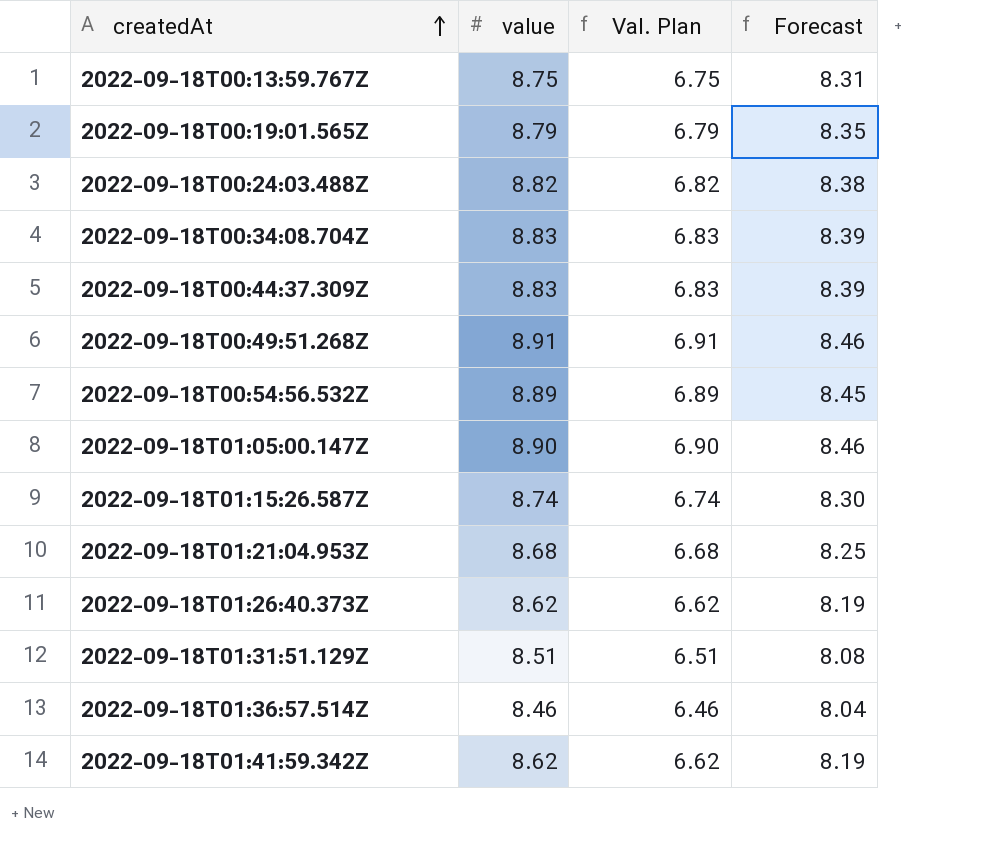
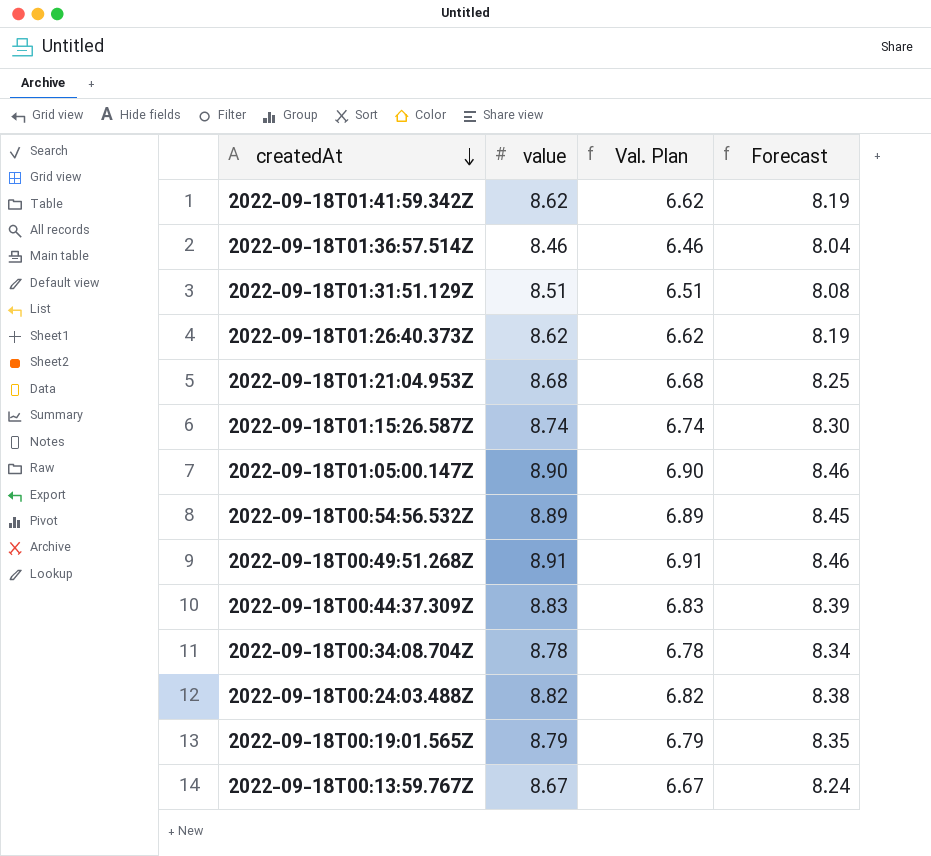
row order: createdAt ascending -> createdAt descending
2022-09-18T00:34:08.704Z | value: 8.83 -> 8.78
2022-09-18T00:34:08.704Z | Val. Plan: 6.83 -> 6.78
2022-09-18T00:34:08.704Z | Forecast: 8.39 -> 8.34
2022-09-18T00:13:59.767Z | value: 8.75 -> 8.67
2022-09-18T00:13:59.767Z | Val. Plan: 6.75 -> 6.67
2022-09-18T00:13:59.767Z | Forecast: 8.31 -> 8.24

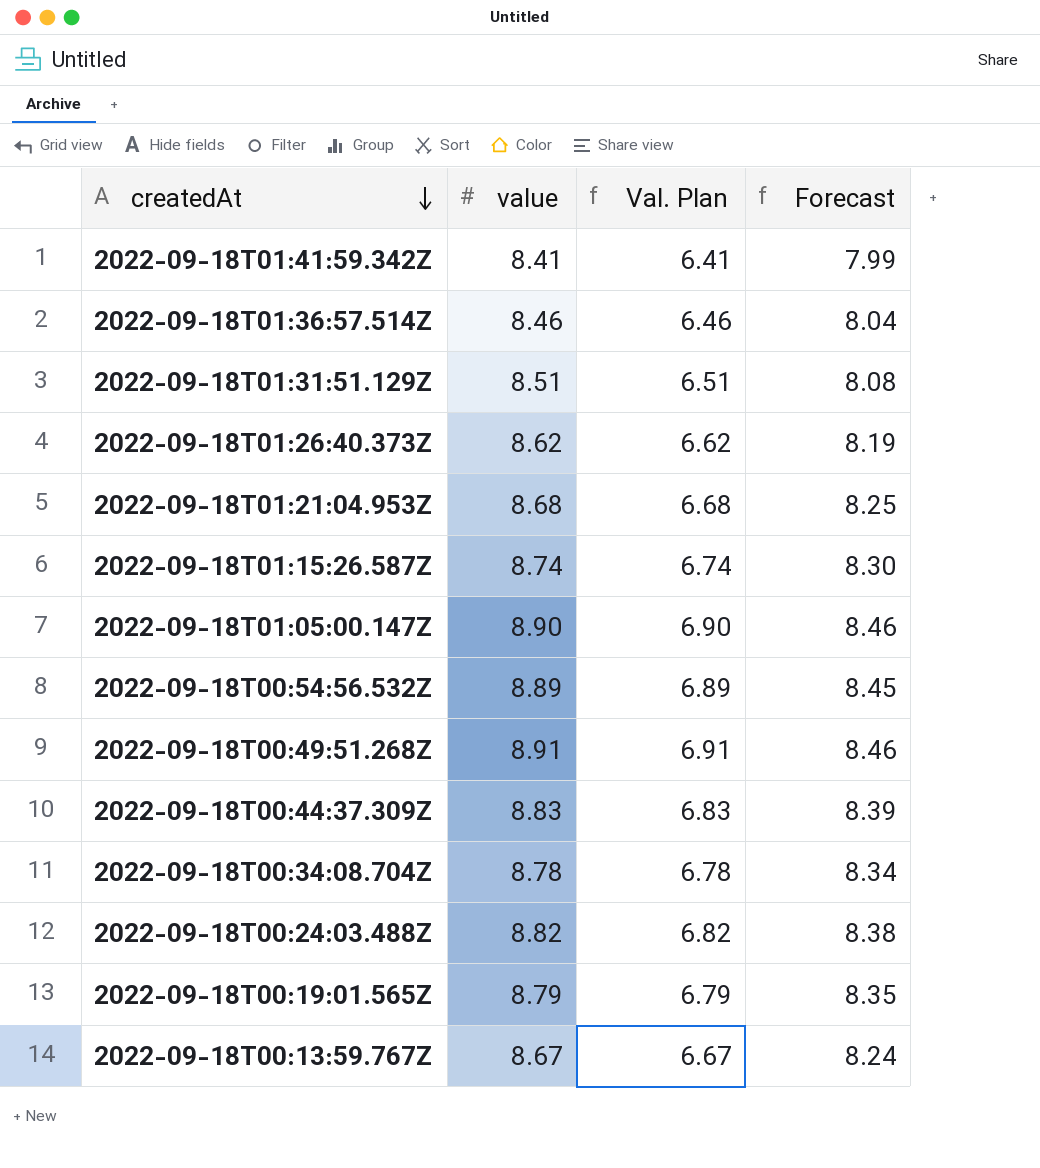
2022-09-18T01:41:59.342Z | value: 8.62 -> 8.41
2022-09-18T01:41:59.342Z | Val. Plan: 6.62 -> 6.41
2022-09-18T01:41:59.342Z | Forecast: 8.19 -> 7.99

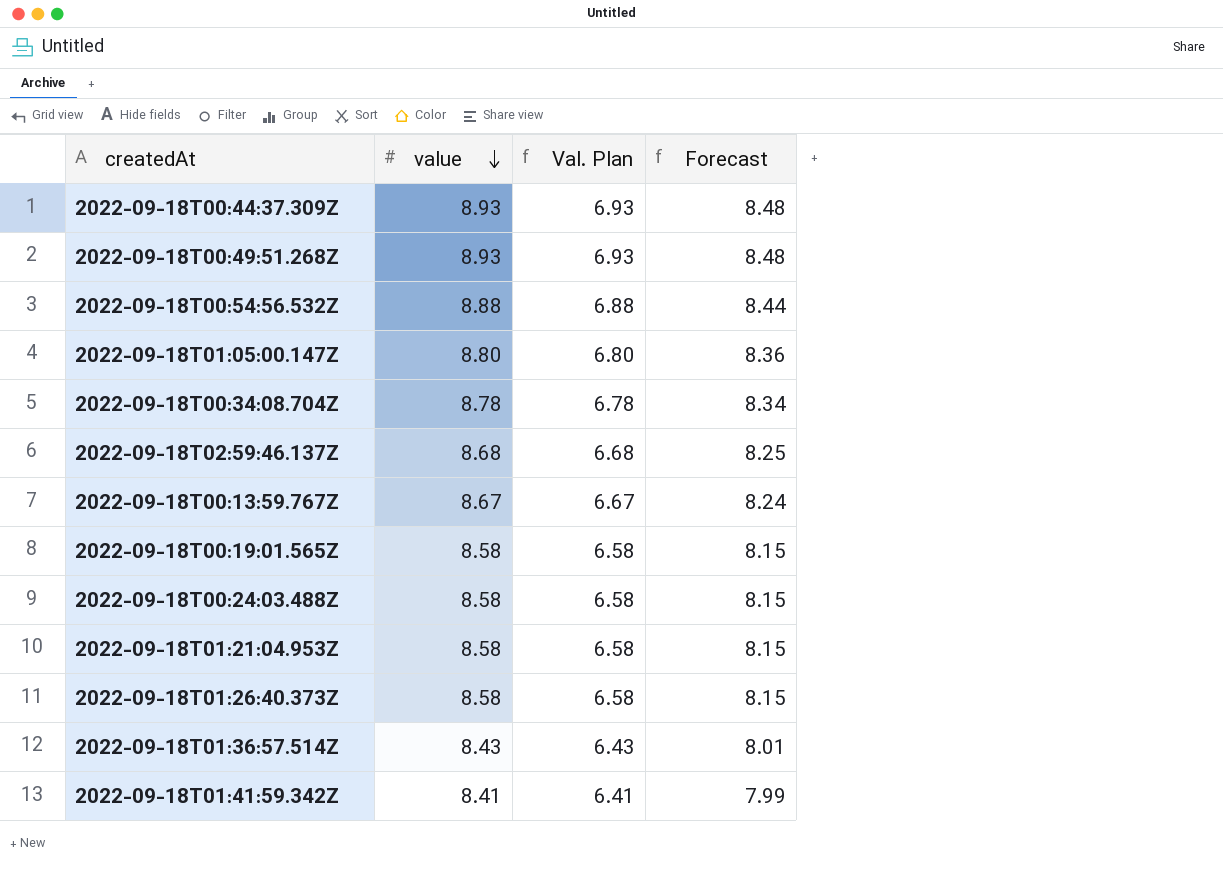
row order: createdAt descending -> value descending
row 2022-09-18T01:31:51.129Z: 8.51 | 6.51 | 8.08 -> none
row 2022-09-18T01:15:26.587Z: 8.74 | 6.74 | 8.30 -> none
2022-09-18T00:44:37.309Z | value: 8.83 -> 8.93
2022-09-18T00:44:37.309Z | Val. Plan: 6.83 -> 6.93
2022-09-18T00:44:37.309Z | Forecast: 8.39 -> 8.48
2022-09-18T00:49:51.268Z | value: 8.91 -> 8.93
2022-09-18T00:49:51.268Z | Val. Plan: 6.91 -> 6.93
2022-09-18T00:49:51.268Z | Forecast: 8.46 -> 8.48
2022-09-18T00:54:56.532Z | value: 8.89 -> 8.88
2022-09-18T00:54:56.532Z | Val. Plan: 6.89 -> 6.88
2022-09-18T00:54:56.532Z | Forecast: 8.45 -> 8.44
2022-09-18T01:05:00.147Z | value: 8.90 -> 8.80
2022-09-18T01:05:00.147Z | Val. Plan: 6.90 -> 6.80
2022-09-18T01:05:00.147Z | Forecast: 8.46 -> 8.36
row 2022-09-18T02:59:46.137Z: none -> 8.68 | 6.68 | 8.25
2022-09-18T00:19:01.565Z | value: 8.79 -> 8.58
2022-09-18T00:19:01.565Z | Val. Plan: 6.79 -> 6.58
2022-09-18T00:19:01.565Z | Forecast: 8.35 -> 8.15
2022-09-18T00:24:03.488Z | value: 8.82 -> 8.58
2022-09-18T00:24:03.488Z | Val. Plan: 6.82 -> 6.58
2022-09-18T00:24:03.488Z | Forecast: 8.38 -> 8.15
2022-09-18T01:21:04.953Z | value: 8.68 -> 8.58
2022-09-18T01:21:04.953Z | Val. Plan: 6.68 -> 6.58
2022-09-18T01:21:04.953Z | Forecast: 8.25 -> 8.15
2022-09-18T01:26:40.373Z | value: 8.62 -> 8.58
2022-09-18T01:26:40.373Z | Val. Plan: 6.62 -> 6.58
2022-09-18T01:26:40.373Z | Forecast: 8.19 -> 8.15
2022-09-18T01:36:57.514Z | value: 8.46 -> 8.43
2022-09-18T01:36:57.514Z | Val. Plan: 6.46 -> 6.43
2022-09-18T01:36:57.514Z | Forecast: 8.04 -> 8.01

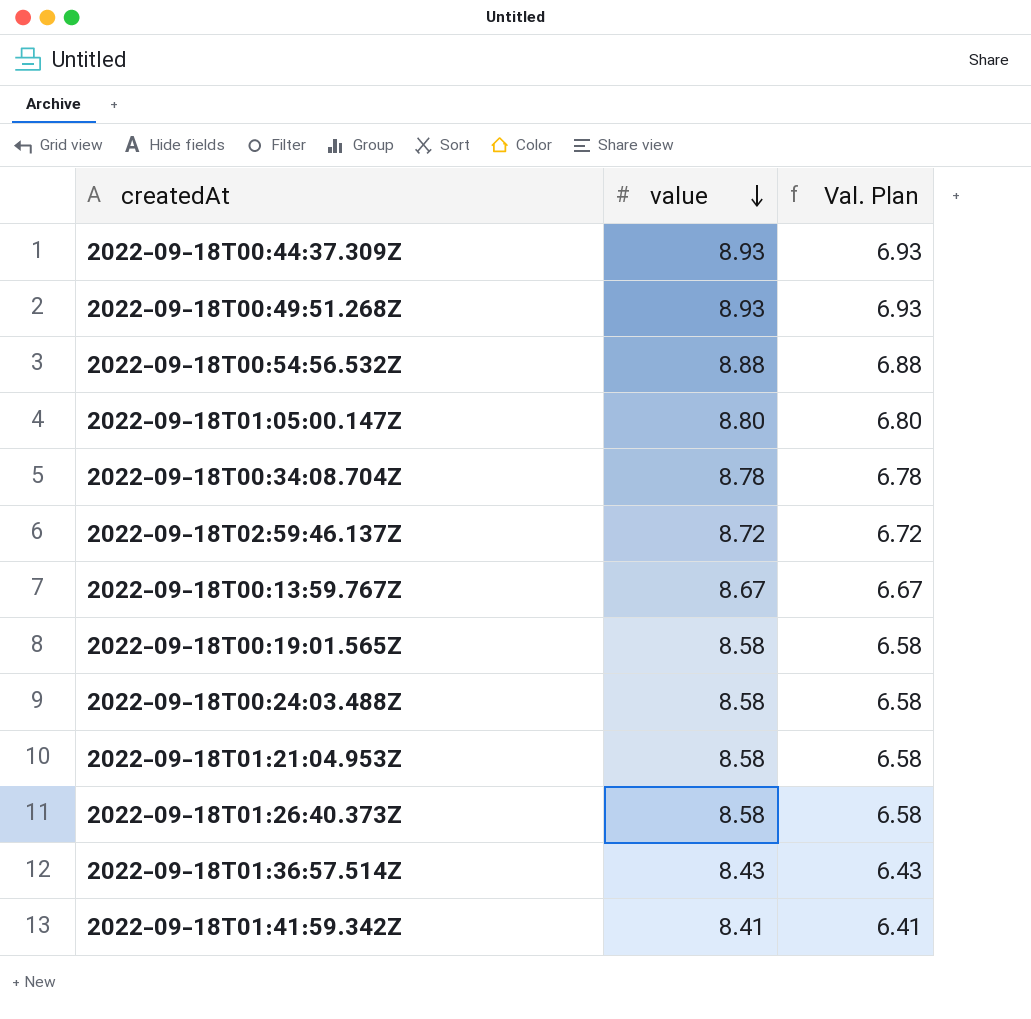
column Forecast | formula: [value] * 0.95 -> none
2022-09-18T02:59:46.137Z | value: 8.68 -> 8.72
2022-09-18T02:59:46.137Z | Val. Plan: 6.68 -> 6.72

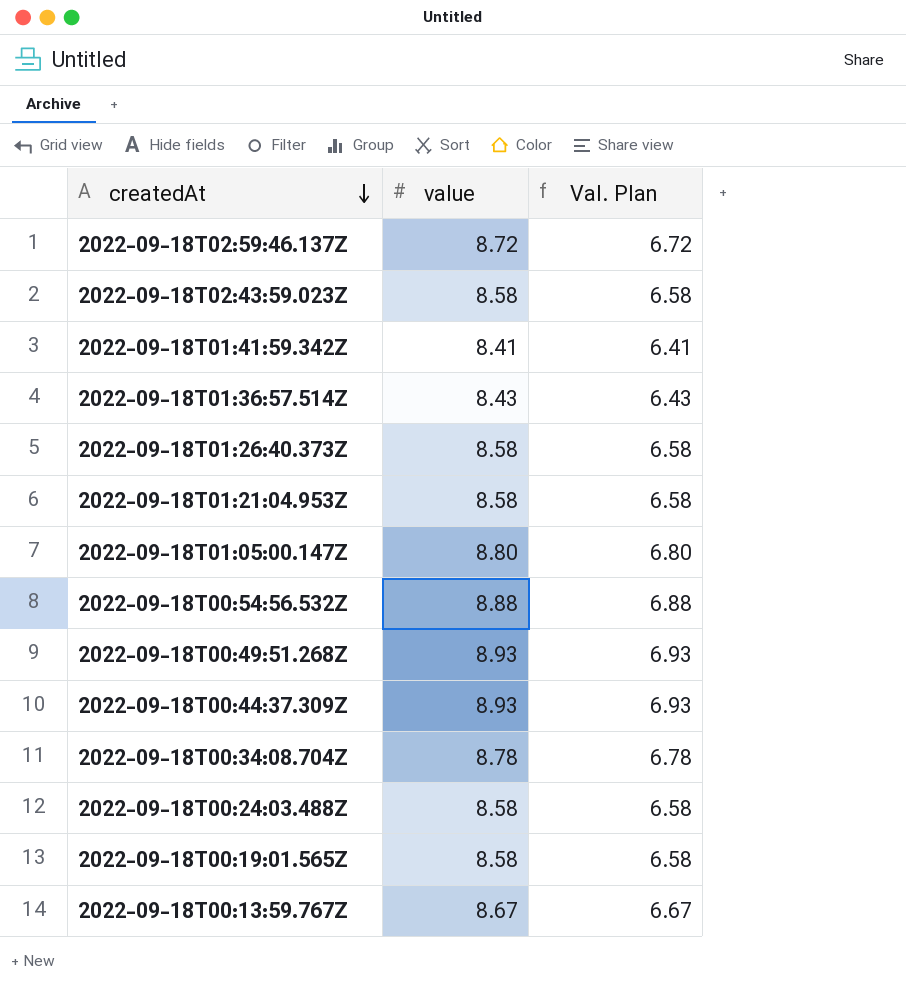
row order: value descending -> createdAt descending
row 2022-09-18T02:43:59.023Z: none -> 8.58 | 6.58

